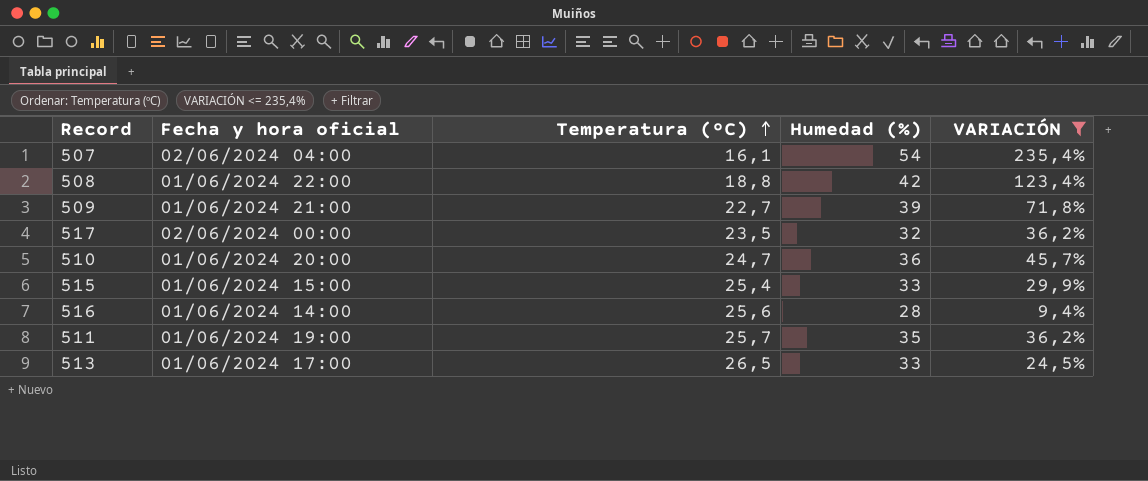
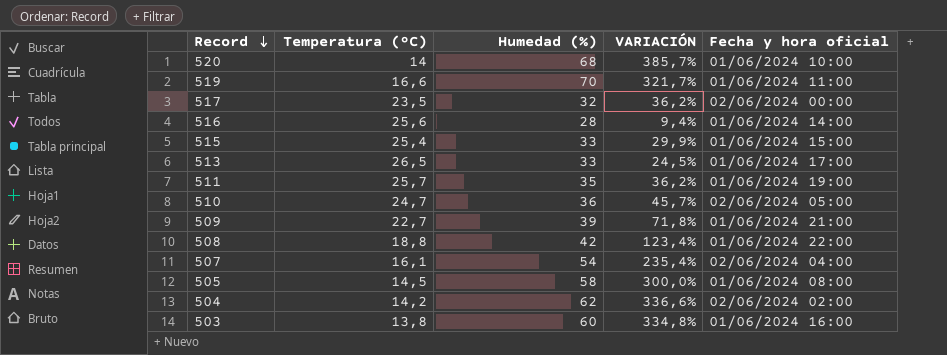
filter: VARIACIÓN <= 235,4% -> none
row order: Temperatura (ºC) ascending -> Record descending
column Fecha y hora oficial | position: 2 -> 5
510 | Fecha y hora oficial: 01/06/2024 20:00 -> 02/06/2024 05:00

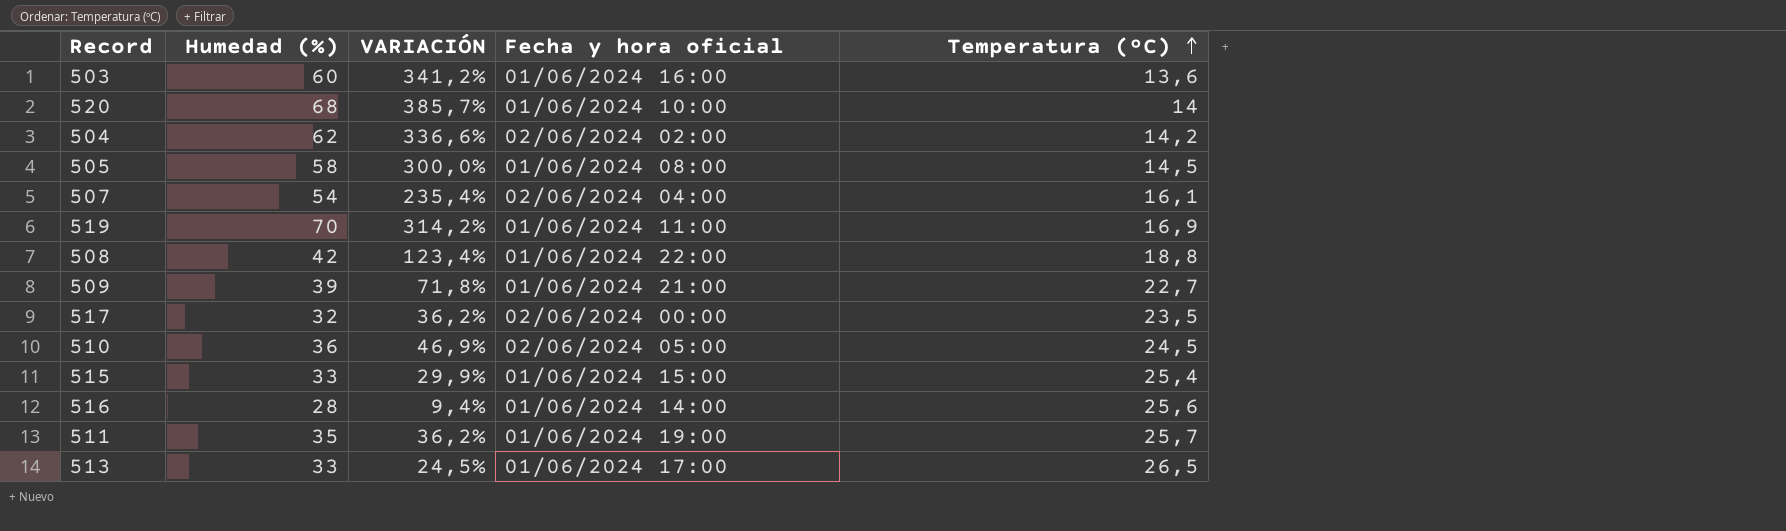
row order: Record descending -> Temperatura (ºC) ascending
column Temperatura (ºC) | position: 2 -> 5
503 | VARIACIÓN: 334,8% -> 341,2%
503 | Temperatura (ºC): 13,8 -> 13,6
519 | VARIACIÓN: 321,7% -> 314,2%
519 | Temperatura (ºC): 16,6 -> 16,9
510 | VARIACIÓN: 45,7% -> 46,9%
510 | Temperatura (ºC): 24,7 -> 24,5

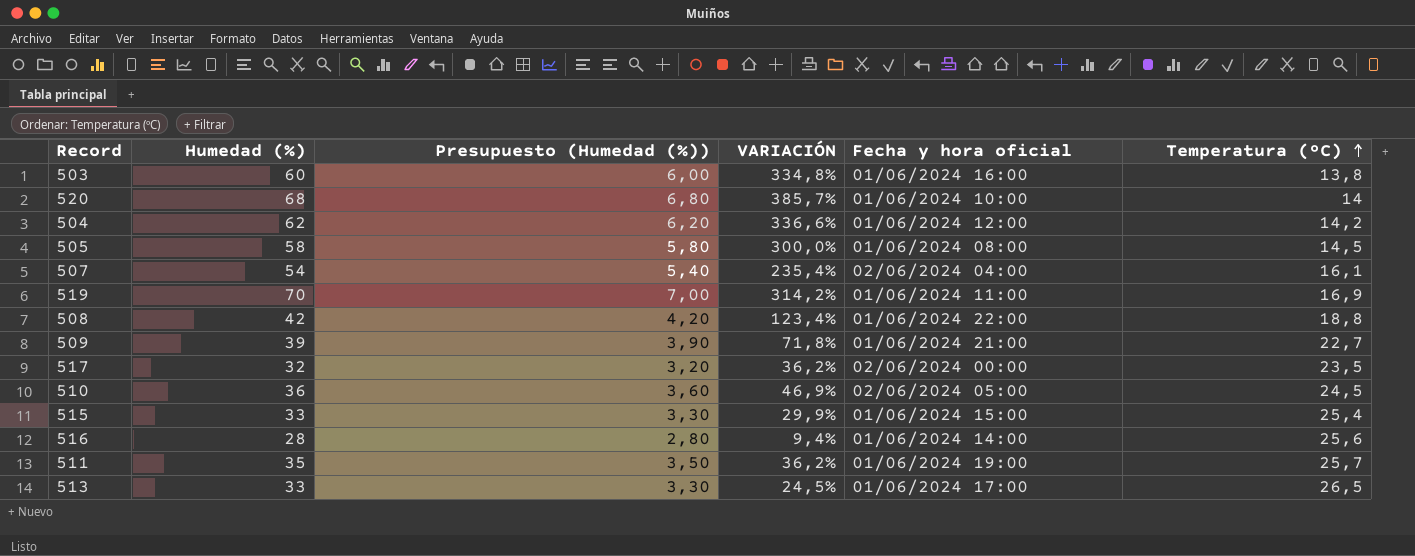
column Presupuesto (Humedad (%)) | formula: none -> [Humedad (%)] * 0,1
503 | VARIACIÓN: 341,2% -> 334,8%
503 | Temperatura (ºC): 13,6 -> 13,8
504 | Fecha y hora oficial: 02/06/2024 02:00 -> 01/06/2024 12:00

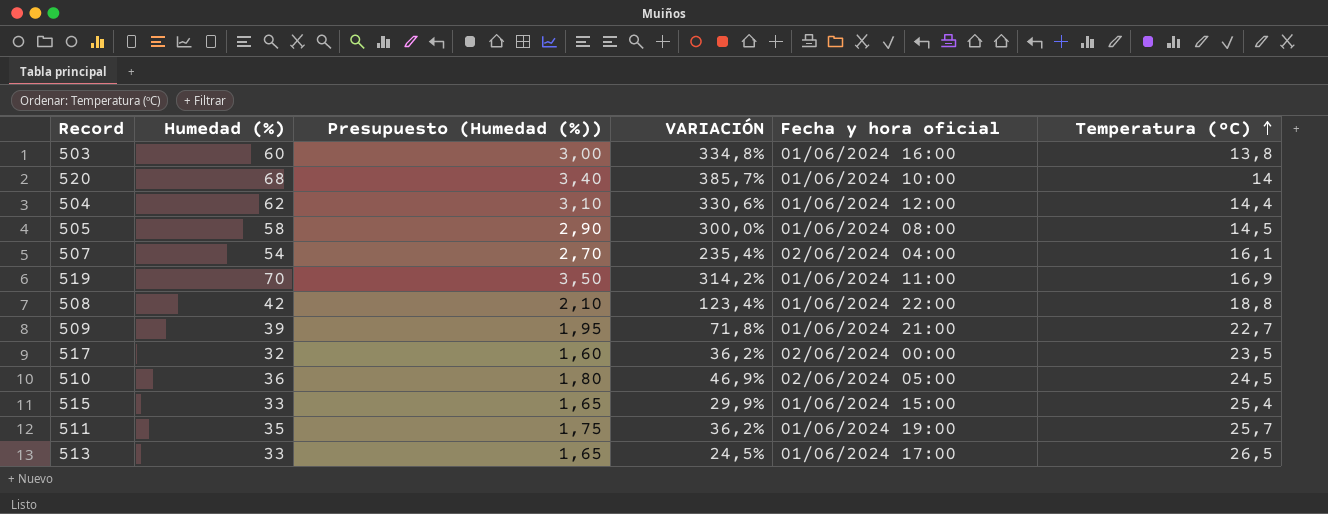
column Presupuesto (Humedad (%)) | formula: [Humedad (%)] * 0,1 -> [Humedad (%)] * 0,05
row 516: 28 | 2,80 | 9,4% | 01/06/2024 14:00 | 25,6 -> none
504 | VARIACIÓN: 336,6% -> 330,6%
504 | Temperatura (ºC): 14,2 -> 14,4

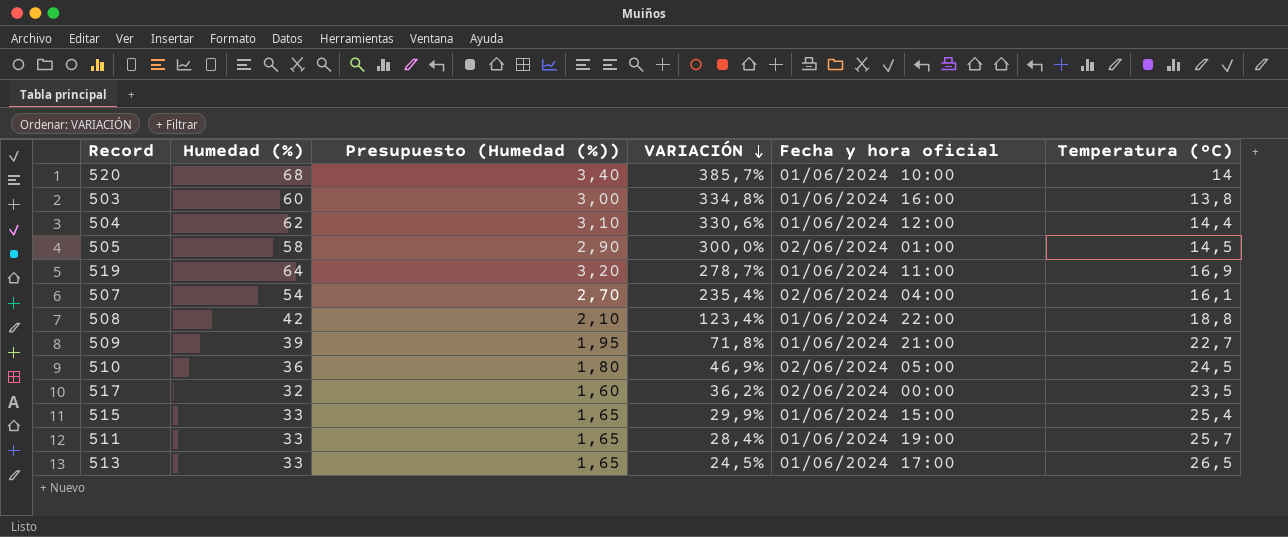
row order: Temperatura (ºC) ascending -> VARIACIÓN descending
505 | Fecha y hora oficial: 01/06/2024 08:00 -> 02/06/2024 01:00
519 | Humedad (%): 70 -> 64
519 | Presupuesto (Humedad (%)): 3,50 -> 3,20
519 | VARIACIÓN: 314,2% -> 278,7%
511 | Humedad (%): 35 -> 33
511 | Presupuesto (Humedad (%)): 1,75 -> 1,65
511 | VARIACIÓN: 36,2% -> 28,4%

